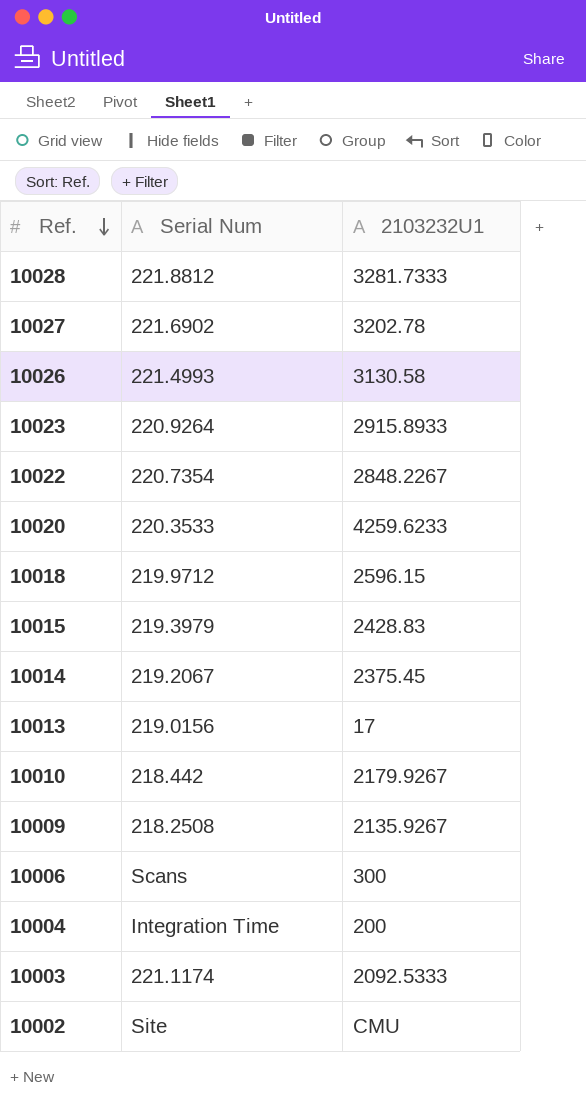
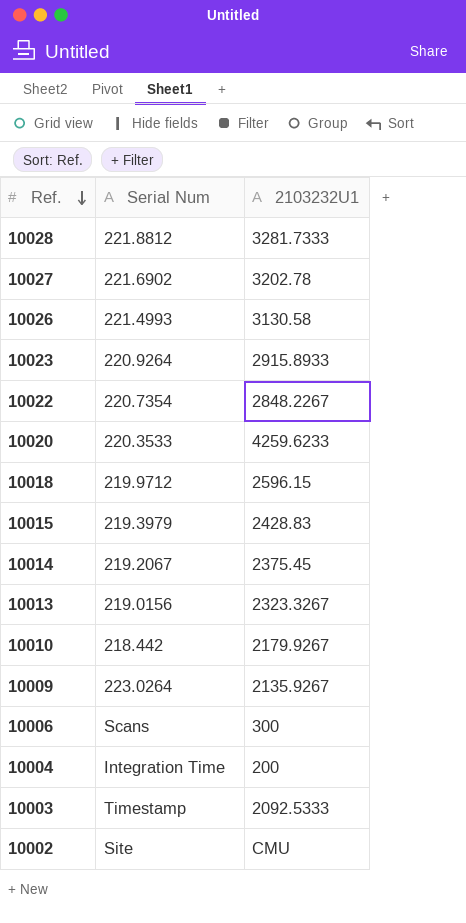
10013 | 2103232U1: 17 -> 2323.3267
10009 | Serial Num: 218.2508 -> 223.0264
10003 | Serial Num: 221.1174 -> Timestamp

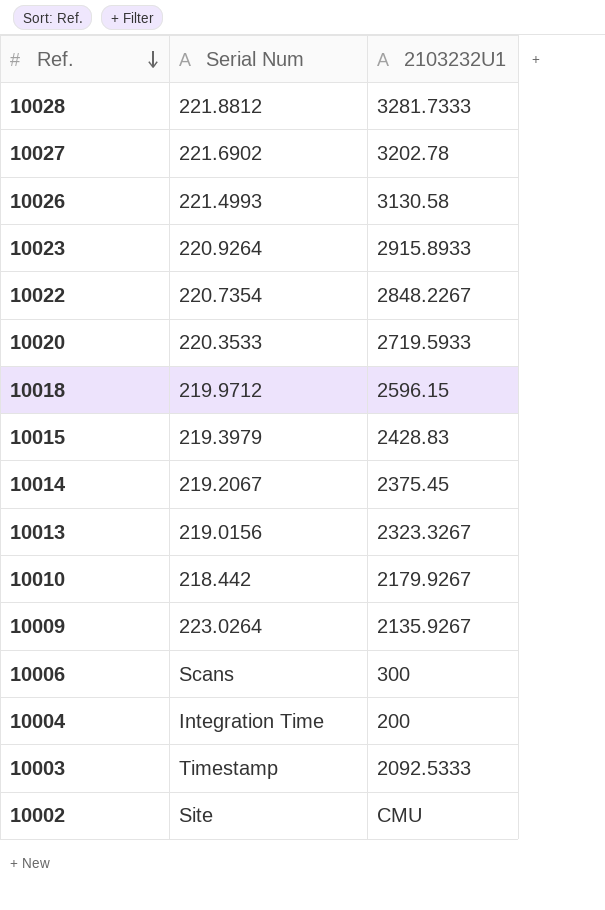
10020 | 2103232U1: 4259.6233 -> 2719.5933

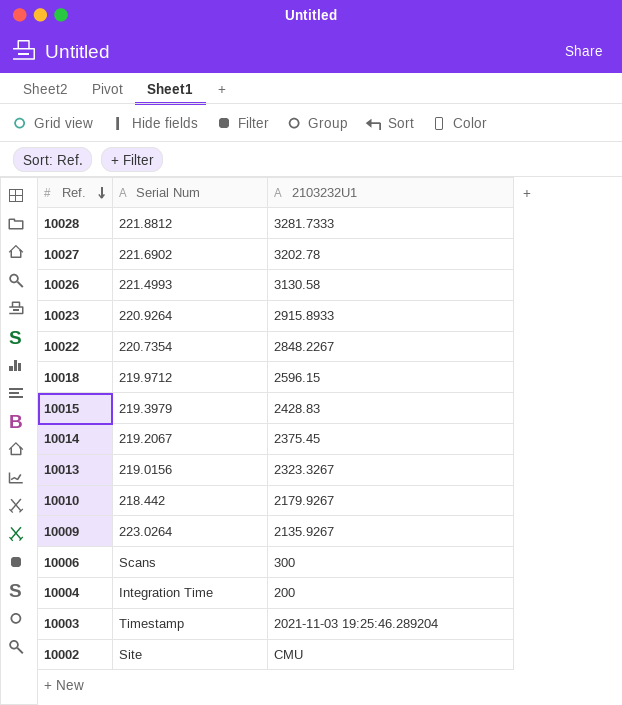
row 10020: 220.3533 | 2719.5933 -> none
10003 | 2103232U1: 2092.5333 -> 2021-11-03 19:25:46.289204

